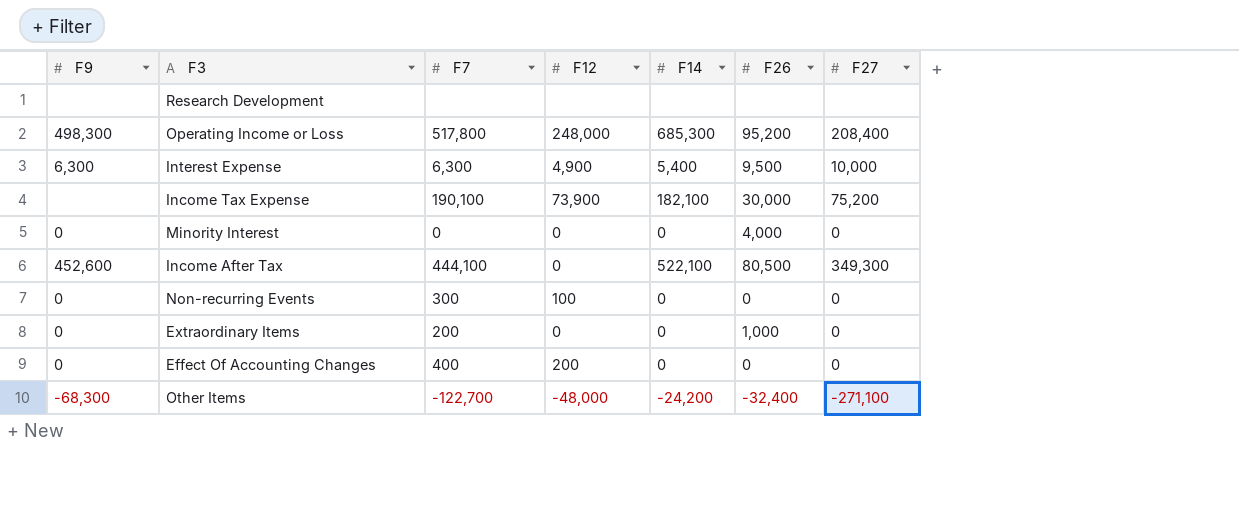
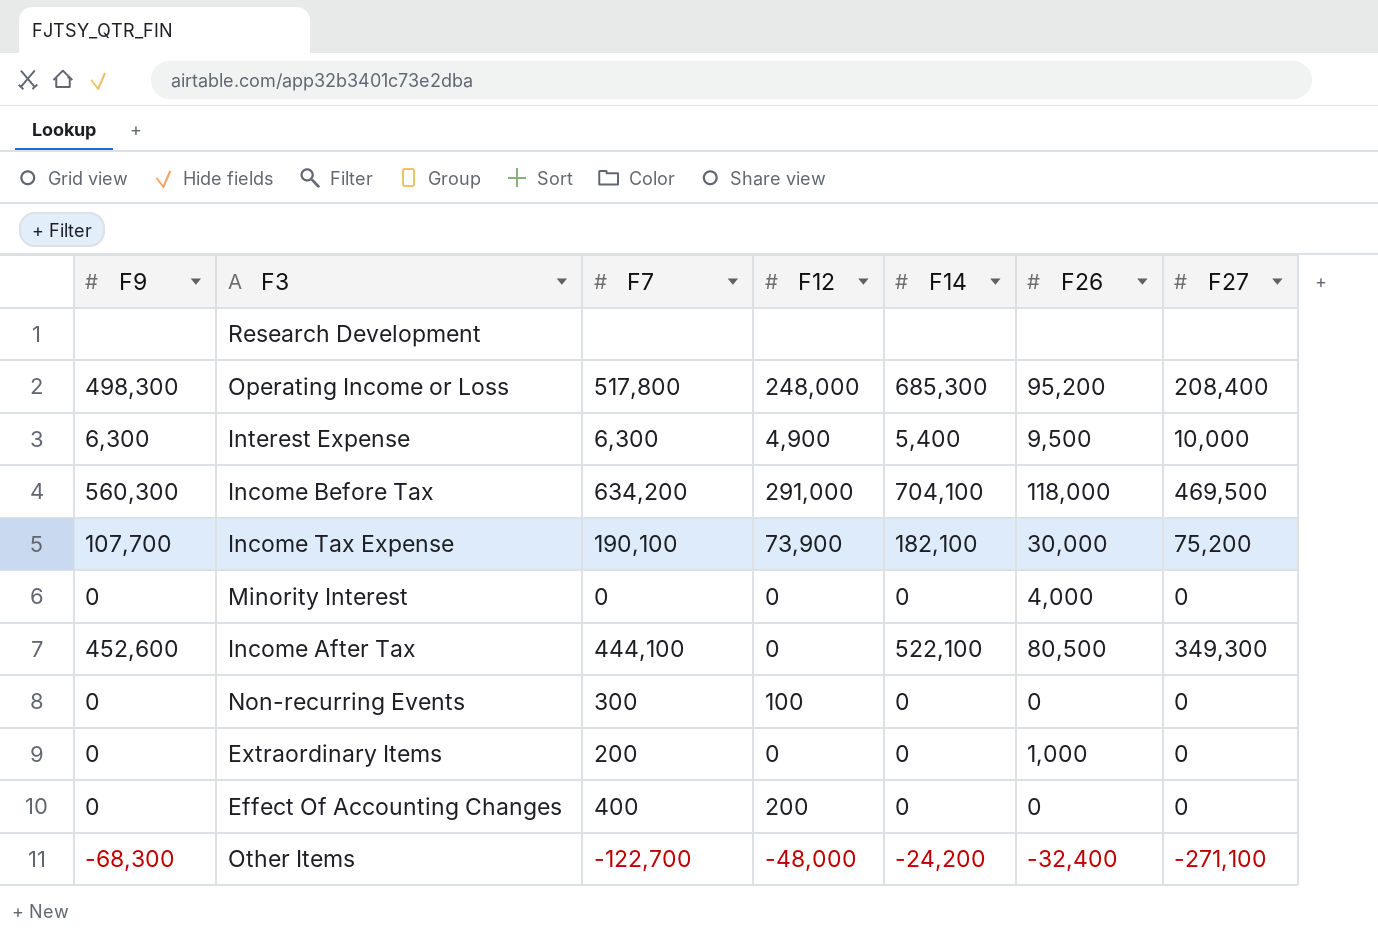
row Income Before Tax: none -> 560,300 | 634,200 | 291,000 | 704,100 | 118,000 | 469,500
Income Tax Expense | F9: none -> 107,700

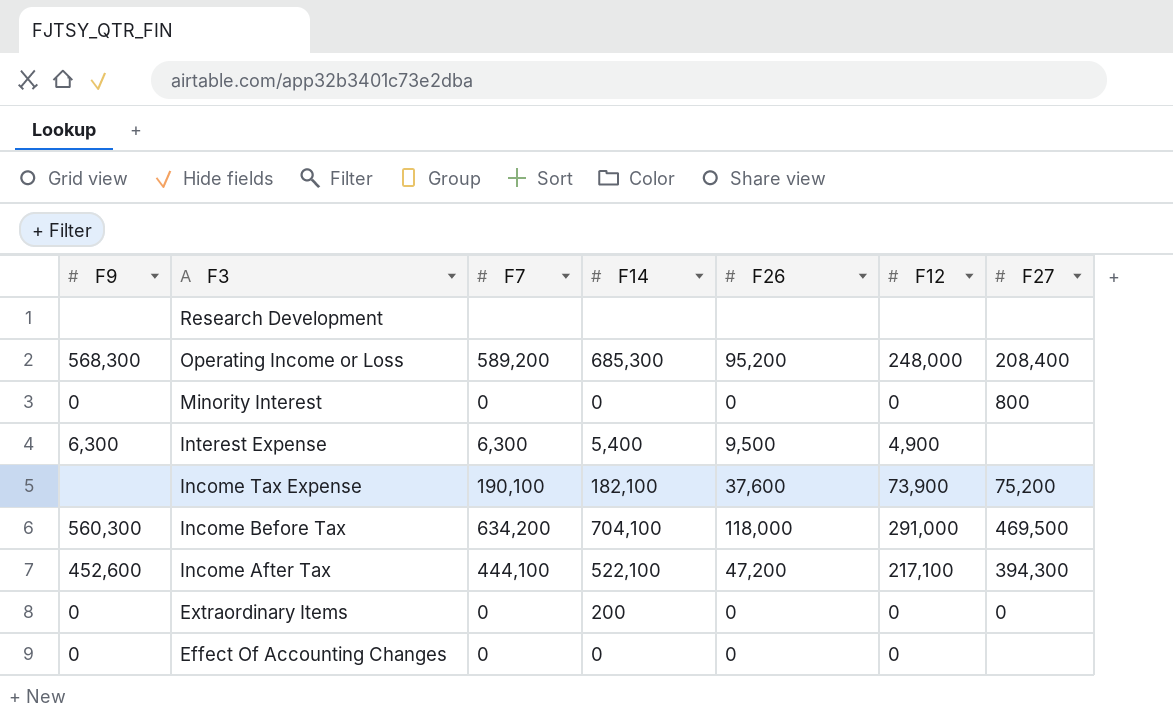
row order: none -> F3 descending
column F12 | position: 4 -> 6
row Non-recurring Events: 0 | 300 | 100 | 0 | 0 | 0 -> none
row Other Items: -68,300 | -122,700 | -48,000 | -24,200 | -32,400 | -271,100 -> none
Operating Income or Loss | F9: 498,300 -> 568,300
Operating Income or Loss | F7: 517,800 -> 589,200
Minority Interest | F26: 4,000 -> 0
Minority Interest | F27: 0 -> 800
Interest Expense | F27: 10,000 -> none
Income Tax Expense | F9: 107,700 -> none
Income Tax Expense | F26: 30,000 -> 37,600
Income After Tax | F26: 80,500 -> 47,200
Income After Tax | F12: 0 -> 217,100
Income After Tax | F27: 349,300 -> 394,300
Extraordinary Items | F7: 200 -> 0
Extraordinary Items | F14: 0 -> 200
Extraordinary Items | F26: 1,000 -> 0
Effect Of Accounting Changes | F7: 400 -> 0
Effect Of Accounting Changes | F12: 200 -> 0
Effect Of Accounting Changes | F27: 0 -> none

